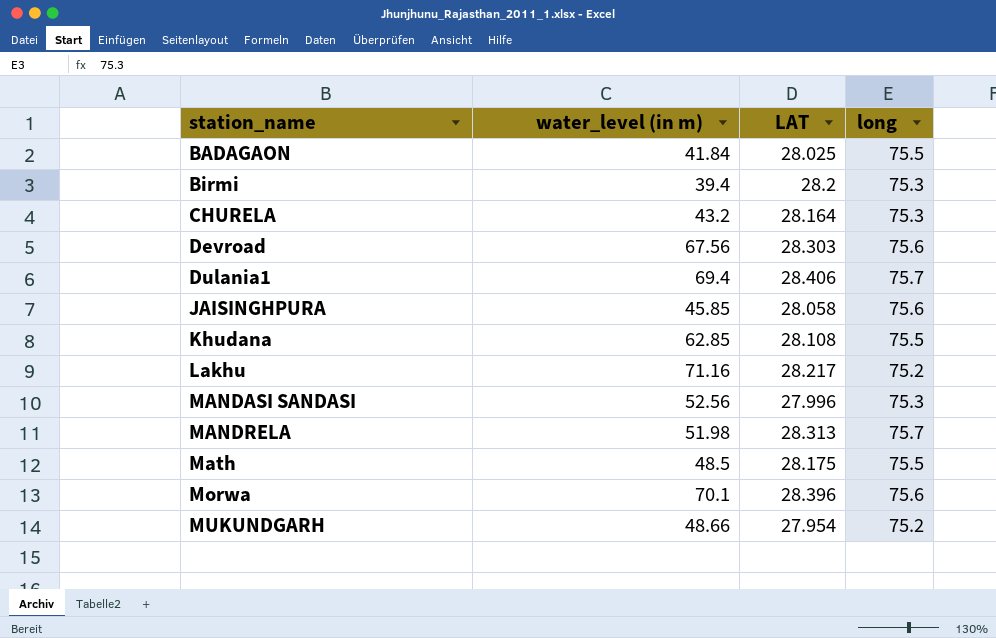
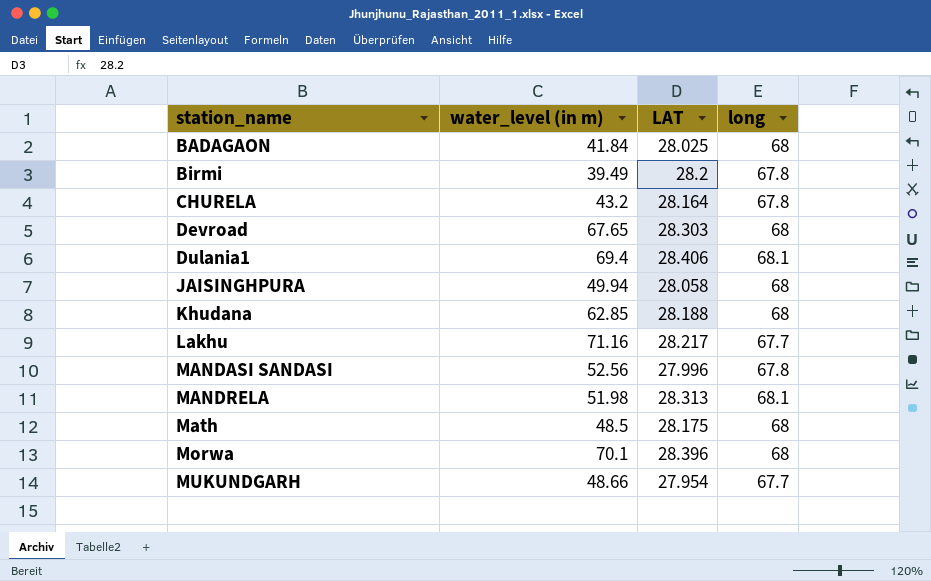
BADAGAON | long: 75.5 -> 68
Birmi | water_level (in m): 39.4 -> 39.49
Birmi | long: 75.3 -> 67.8
CHURELA | long: 75.3 -> 67.8
Devroad | water_level (in m): 67.56 -> 67.65
Devroad | long: 75.6 -> 68
Dulania1 | long: 75.7 -> 68.1
JAISINGHPURA | water_level (in m): 45.85 -> 49.94
JAISINGHPURA | long: 75.6 -> 68
Khudana | LAT: 28.108 -> 28.188
Khudana | long: 75.5 -> 68
Lakhu | long: 75.2 -> 67.7
MANDASI SANDASI | long: 75.3 -> 67.8
MANDRELA | long: 75.7 -> 68.1
Math | long: 75.5 -> 68
Morwa | long: 75.6 -> 68
MUKUNDGARH | long: 75.2 -> 67.7

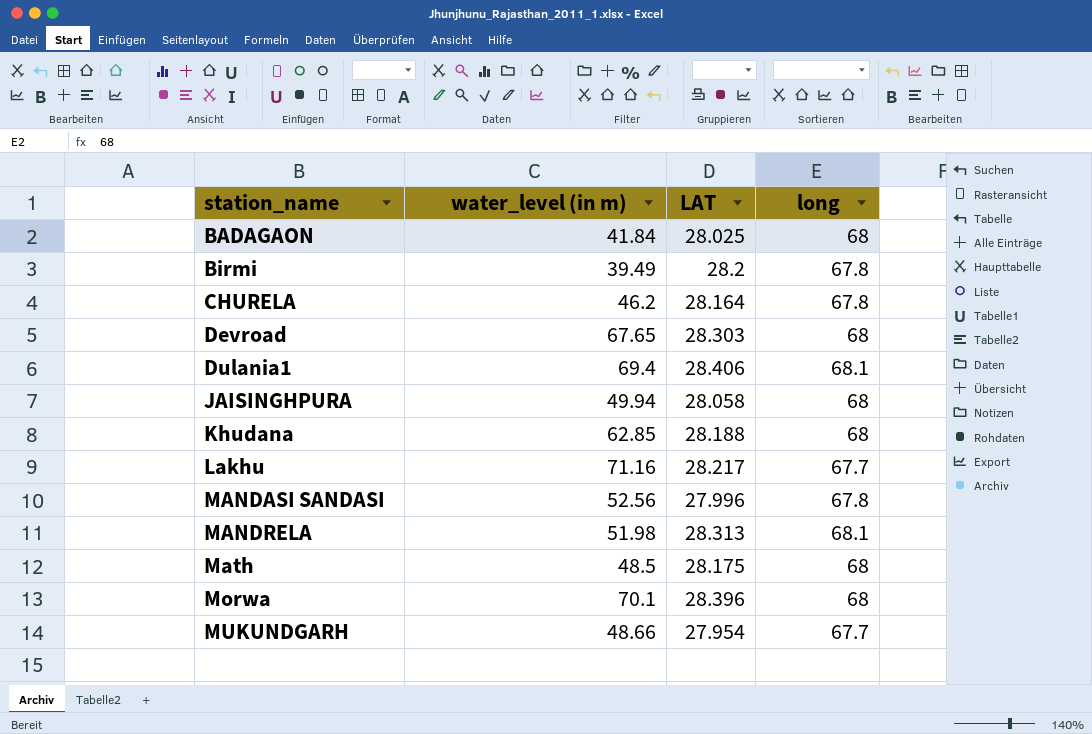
CHURELA | water_level (in m): 43.2 -> 46.2

